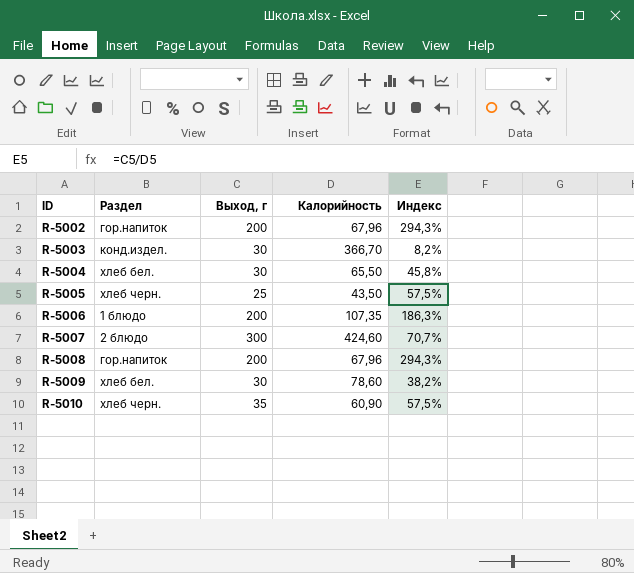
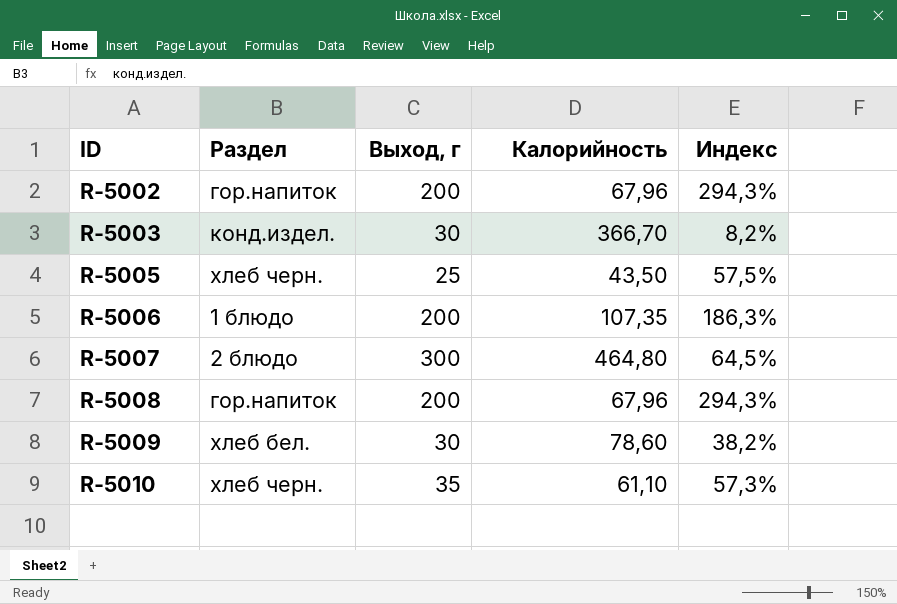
row R-5004: хлеб бел. | 30 | 65,50 | 45,8% -> none
R-5007 | Калорийность: 424,60 -> 464,80
R-5007 | Индекс: 70,7% -> 64,5%
R-5010 | Калорийность: 60,90 -> 61,10
R-5010 | Индекс: 57,5% -> 57,3%

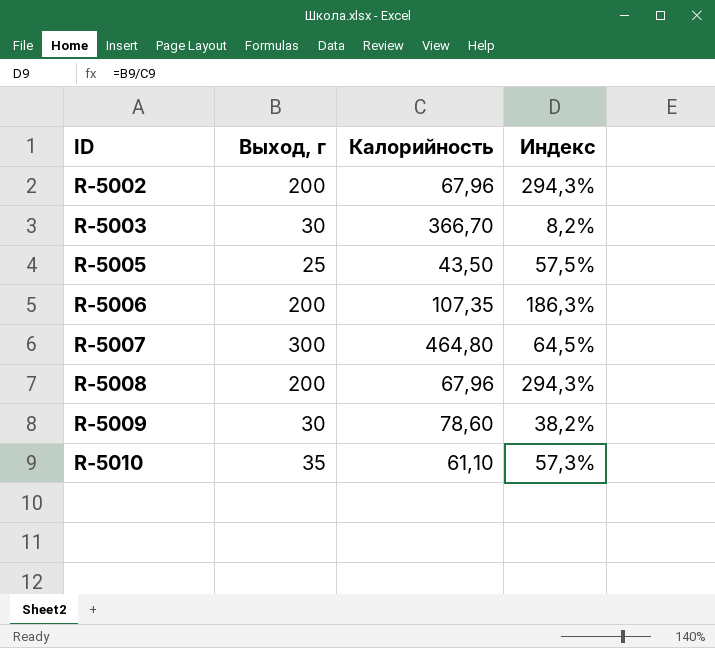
column Раздел | position: 2 -> none

